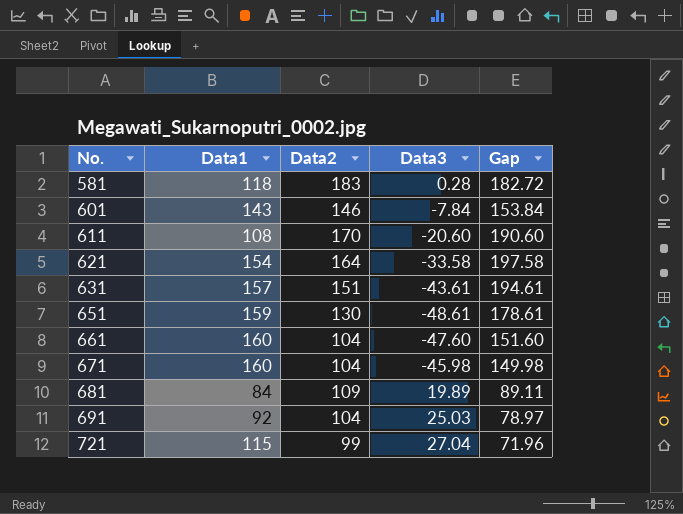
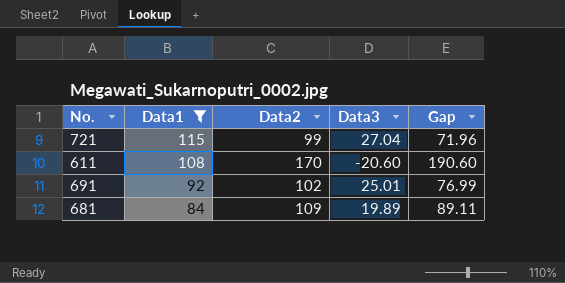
filter: none -> Data1 <= 115
row order: No. ascending -> Data1 descending
691 | Data2: 104 -> 102
691 | Data3: 25.03 -> 25.01
691 | Gap: 78.97 -> 76.99

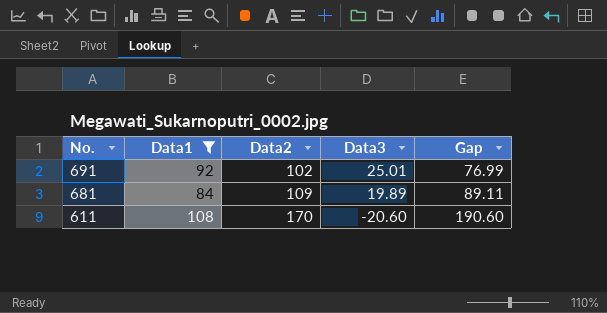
row order: Data1 descending -> No. descending
row 721: 115 | 99 | 27.04 | 71.96 -> none

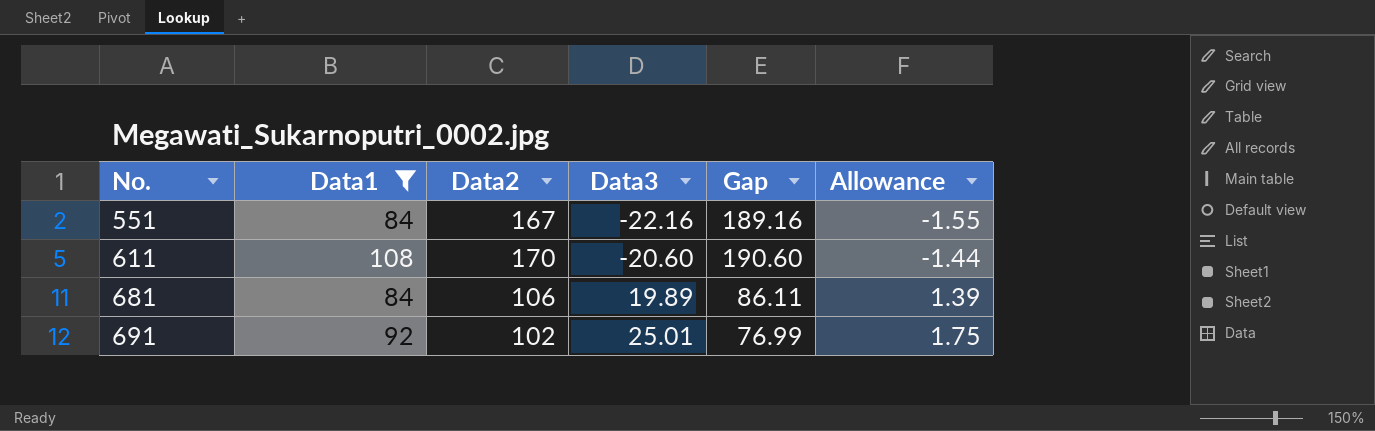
row order: No. descending -> No. ascending
column Allowance | formula: none -> [Data3] * 0.07
row 551: none -> 84 | 167 | -22.16 | 189.16 | -1.55
681 | Data2: 109 -> 106
681 | Gap: 89.11 -> 86.11

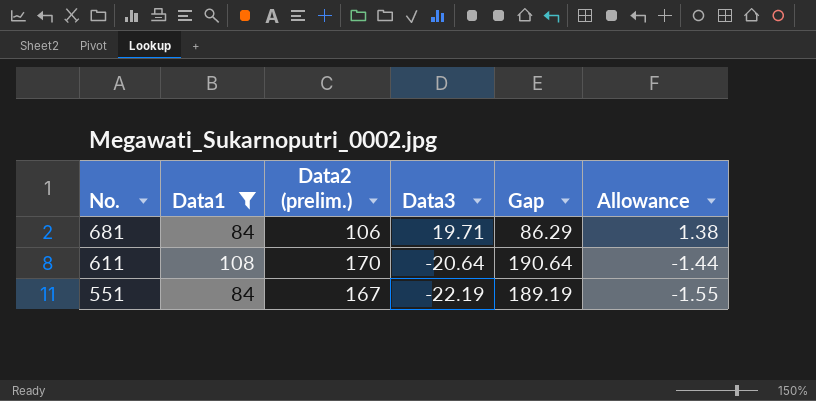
row order: No. ascending -> No. descending
column name: Data2 -> Data2 (prelim.)
row 691: 92 | 102 | 25.01 | 76.99 | 1.75 -> none
681 | Data3: 19.89 -> 19.71
681 | Gap: 86.11 -> 86.29
681 | Allowance: 1.39 -> 1.38
611 | Data3: -20.60 -> -20.64
611 | Gap: 190.60 -> 190.64
551 | Data3: -22.16 -> -22.19
551 | Gap: 189.16 -> 189.19

